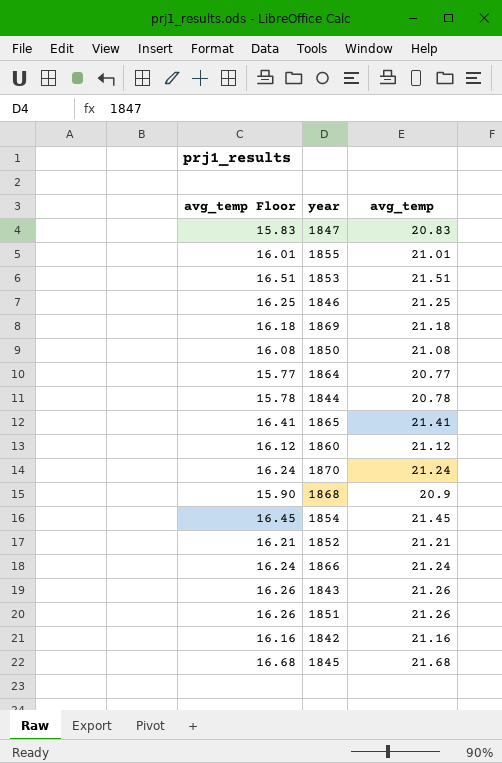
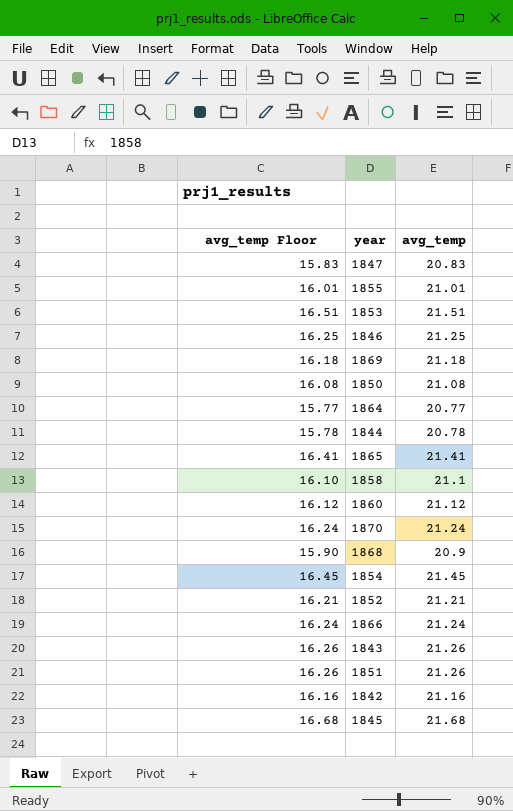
row 1858: none -> 16.10 | 21.1

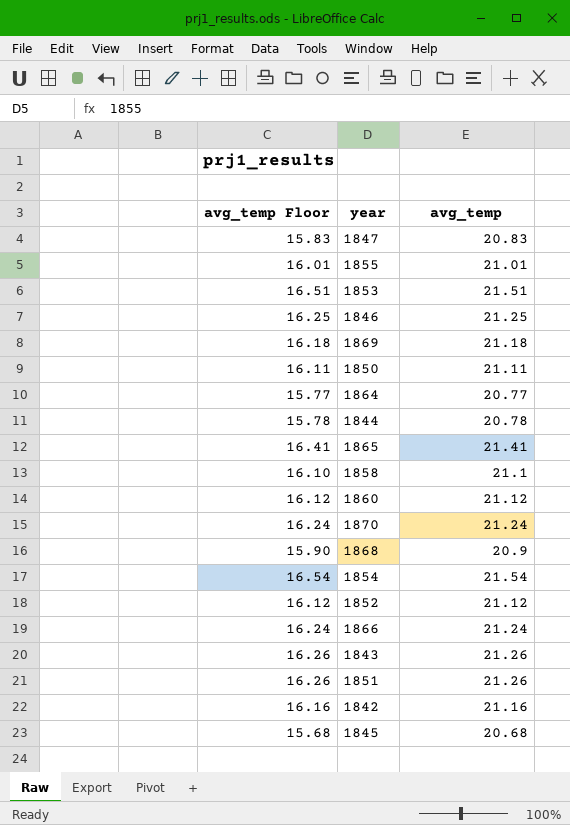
1850 | avg_temp Floor: 16.08 -> 16.11
1850 | avg_temp: 21.08 -> 21.11
1854 | avg_temp Floor: 16.45 -> 16.54
1854 | avg_temp: 21.45 -> 21.54
1852 | avg_temp Floor: 16.21 -> 16.12
1852 | avg_temp: 21.21 -> 21.12
1845 | avg_temp Floor: 16.68 -> 15.68
1845 | avg_temp: 21.68 -> 20.68

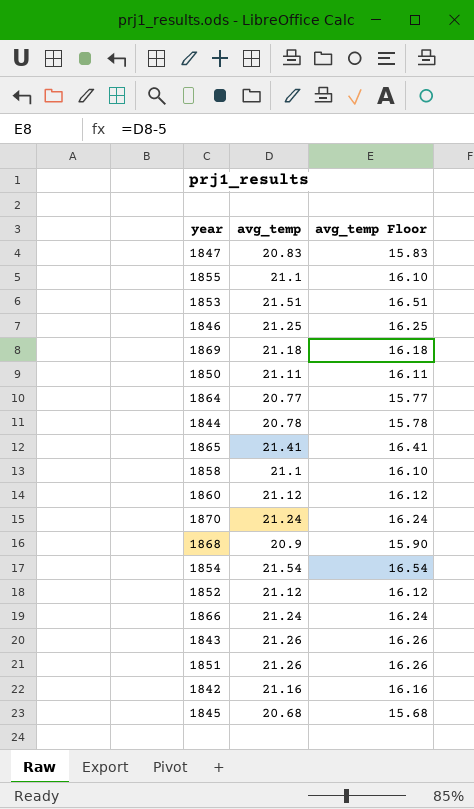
column avg_temp Floor | position: 1 -> 3
1855 | avg_temp: 21.01 -> 21.1
1855 | avg_temp Floor: 16.01 -> 16.10

